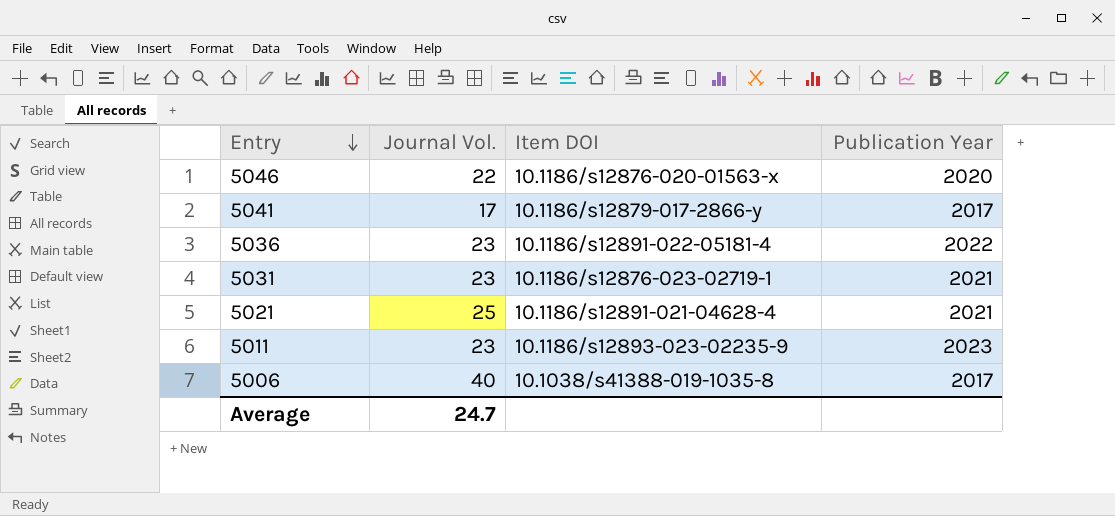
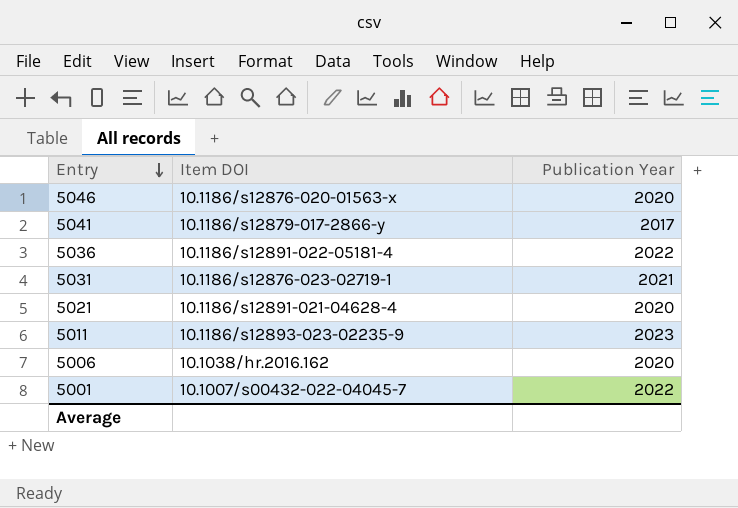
column Journal Vol. | position: 2 -> none
5021 | Publication Year: 2021 -> 2020
5006 | Item DOI: 10.1038/s41388-019-1035-8 -> 10.1038/hr.2016.162
5006 | Publication Year: 2017 -> 2020
row 5001: none -> 10.1007/s00432-022-04045-7 | 2022

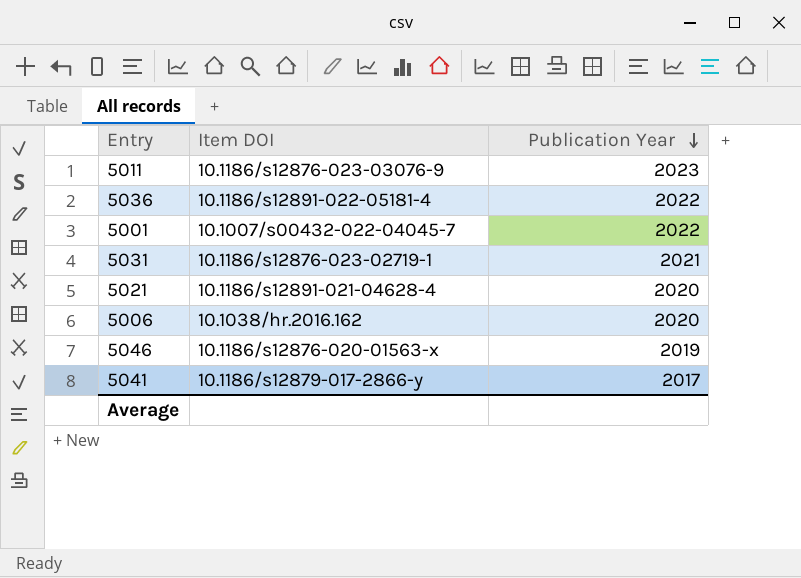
row order: Entry descending -> Publication Year descending
5011 | Item DOI: 10.1186/s12893-023-02235-9 -> 10.1186/s12876-023-03076-9
5046 | Publication Year: 2020 -> 2019

